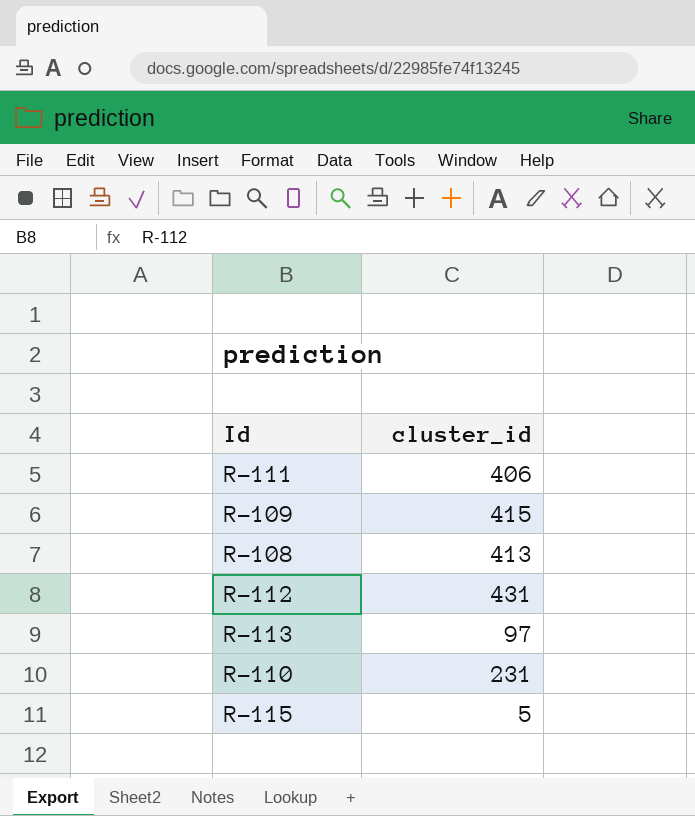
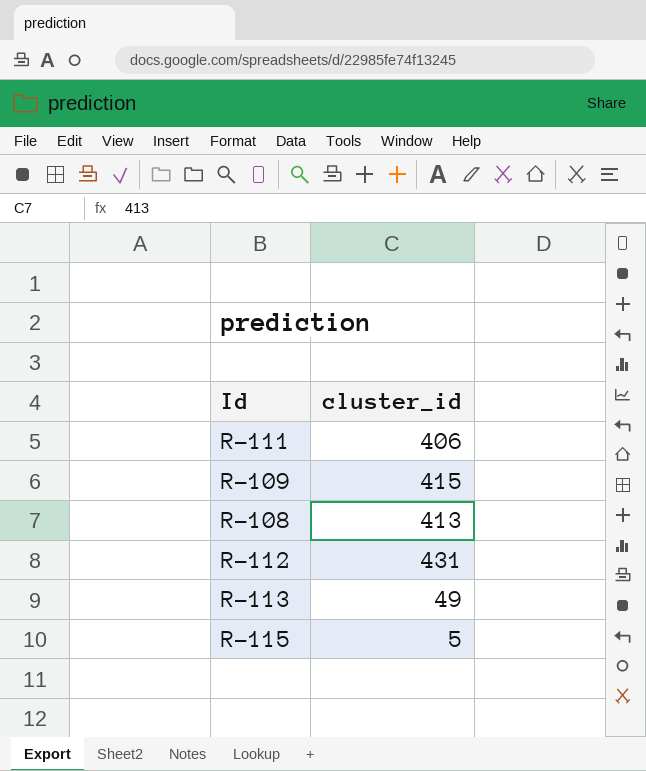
row R-110: 231 -> none
R-113 | cluster_id: 97 -> 49

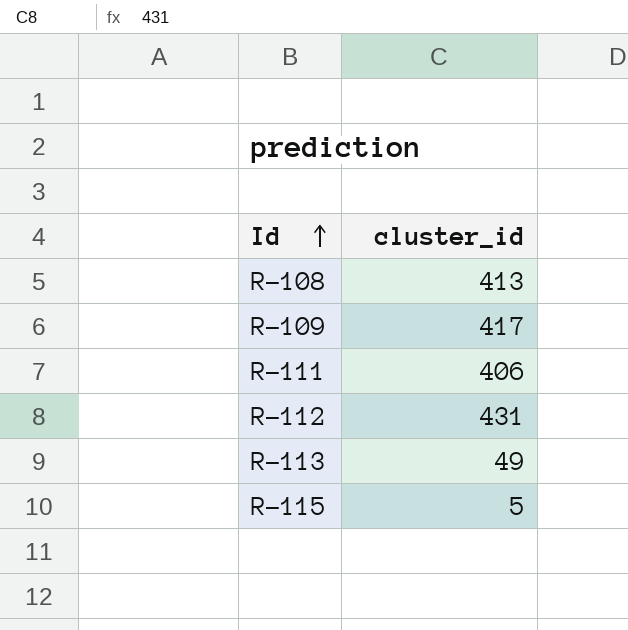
row order: none -> Id ascending
R-109 | cluster_id: 415 -> 417

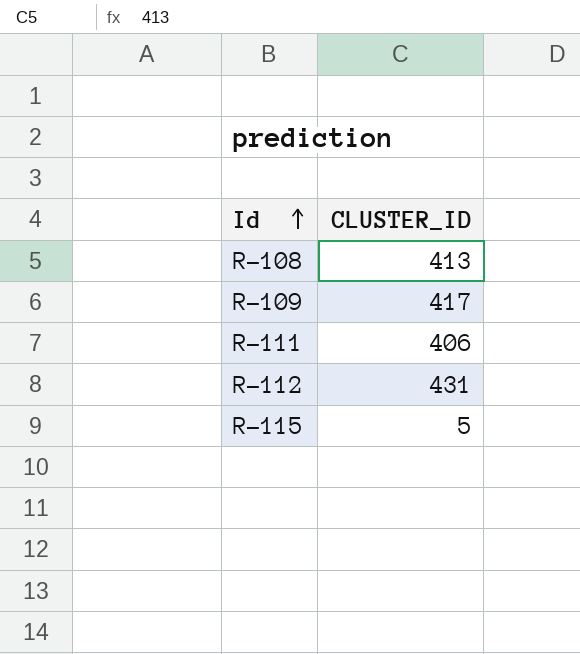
column name: cluster_id -> CLUSTER_ID
row R-113: 49 -> none

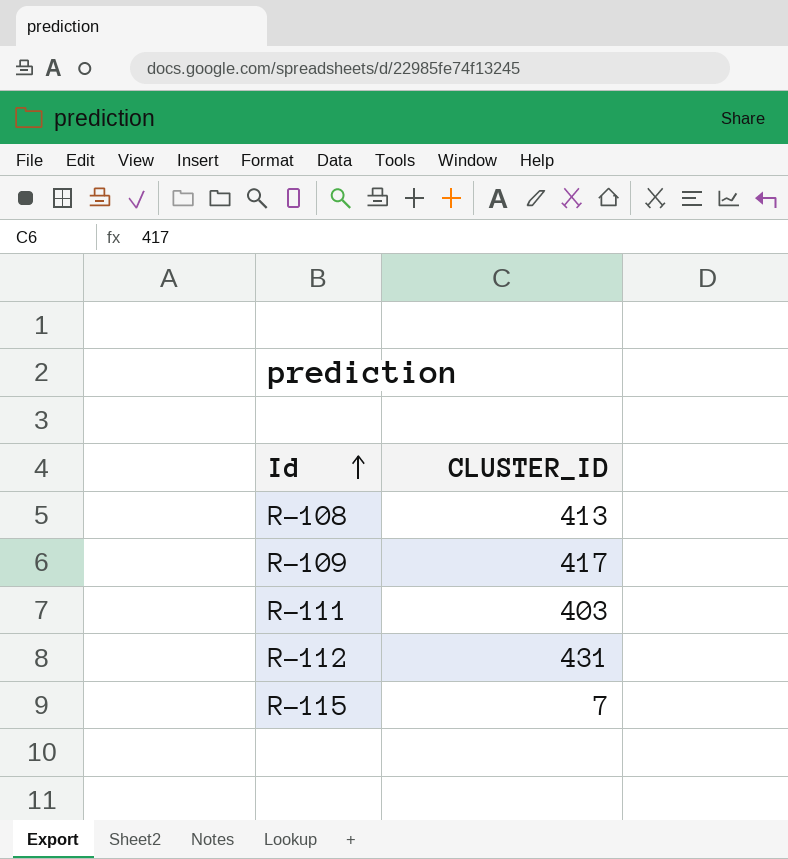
R-111 | CLUSTER_ID: 406 -> 403
R-115 | CLUSTER_ID: 5 -> 7

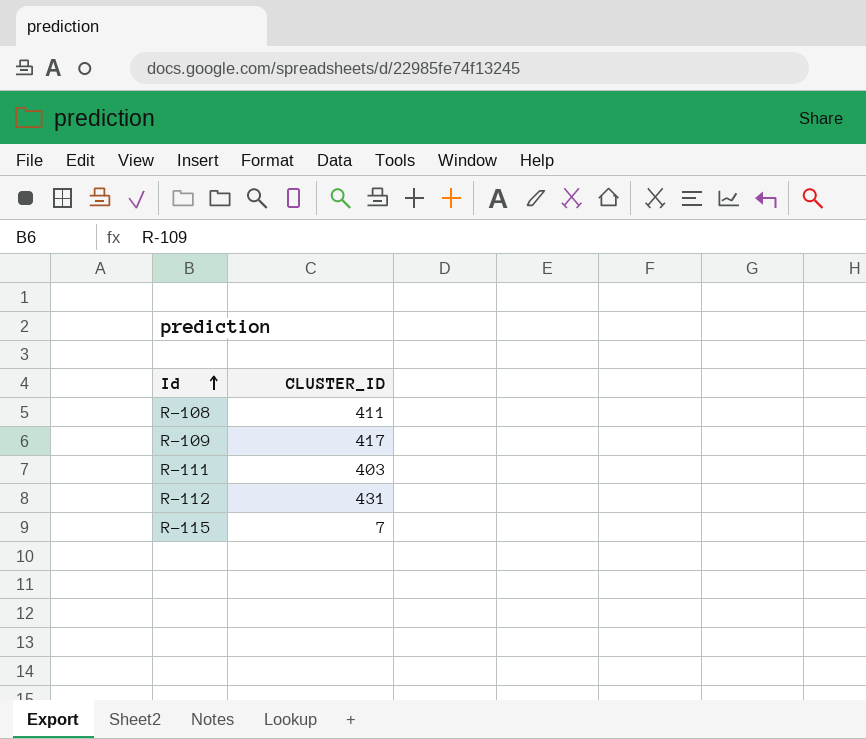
R-108 | CLUSTER_ID: 413 -> 411

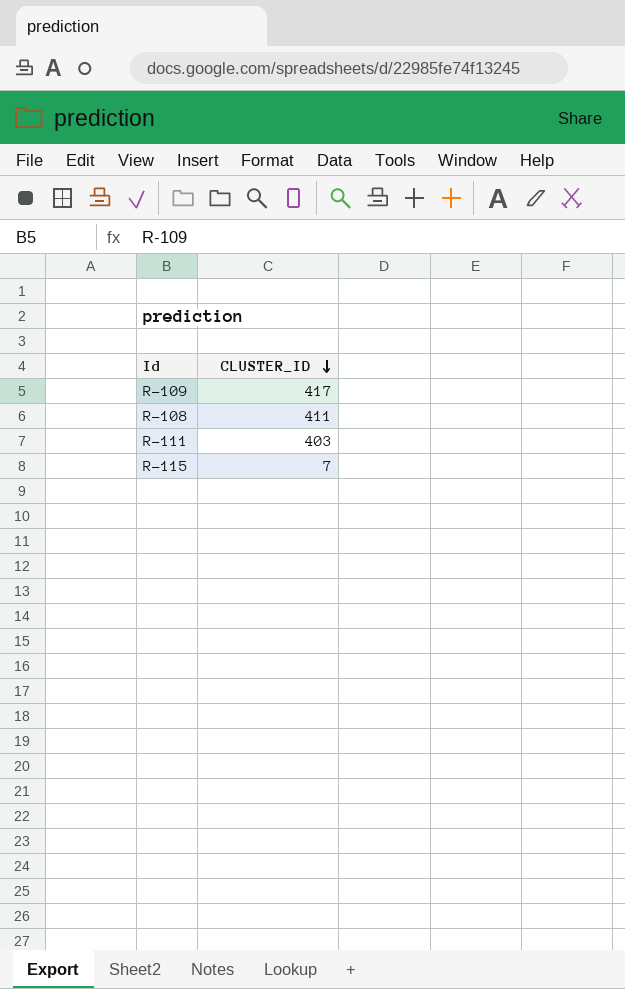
row order: Id ascending -> CLUSTER_ID descending
row R-112: 431 -> none

